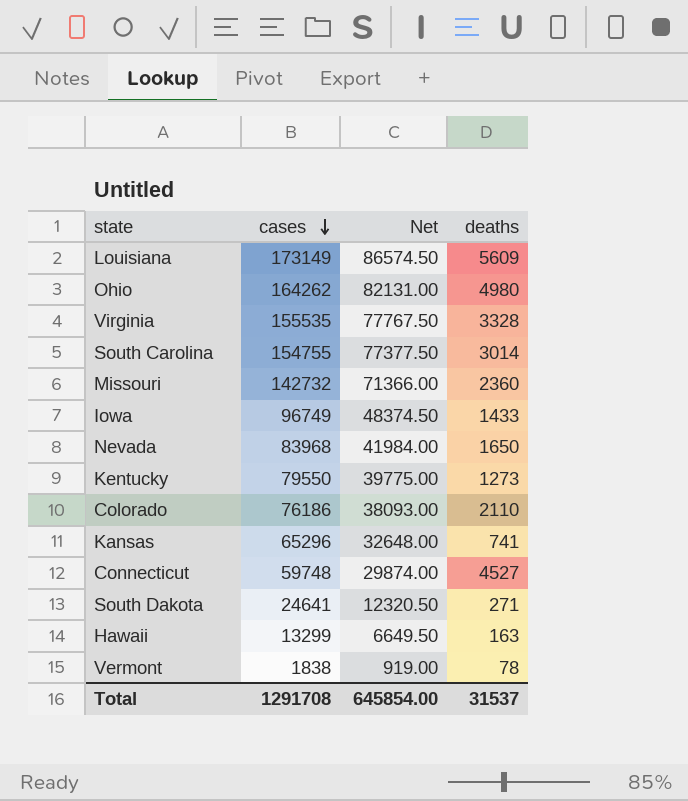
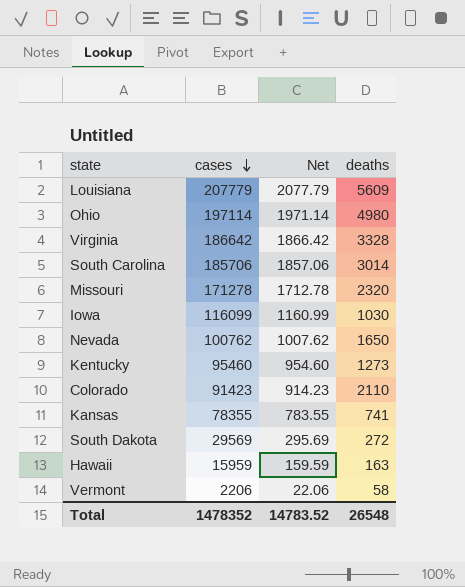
column Net | formula: [cases] * 0.5 -> [cases] * 0.01
row Connecticut: 59748 | 29874.00 | 4527 -> none
Louisiana | cases: 173149 -> 207779
Ohio | cases: 164262 -> 197114
Virginia | cases: 155535 -> 186642
South Carolina | cases: 154755 -> 185706
Missouri | cases: 142732 -> 171278
Missouri | deaths: 2360 -> 2320
Iowa | cases: 96749 -> 116099
Iowa | deaths: 1433 -> 1030
Nevada | cases: 83968 -> 100762
Kentucky | cases: 79550 -> 95460
Colorado | cases: 76186 -> 91423
Kansas | cases: 65296 -> 78355
South Dakota | cases: 24641 -> 29569
South Dakota | deaths: 271 -> 272
Hawaii | cases: 13299 -> 15959
Vermont | cases: 1838 -> 2206
Vermont | deaths: 78 -> 58
Total | cases: 1291708 -> 1478352
Total | Net: 645854.00 -> 14783.52
Total | deaths: 31537 -> 26548

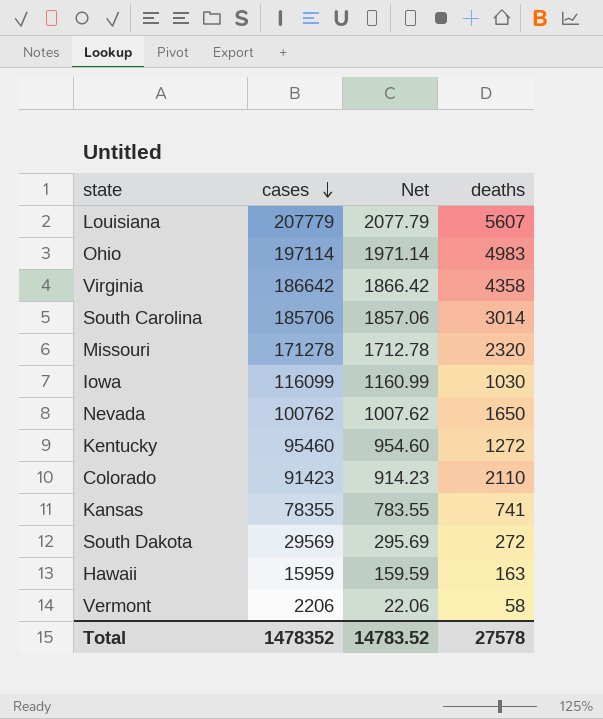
Louisiana | deaths: 5609 -> 5607
Ohio | deaths: 4980 -> 4983
Virginia | deaths: 3328 -> 4358
Kentucky | deaths: 1273 -> 1272
Total | deaths: 26548 -> 27578

